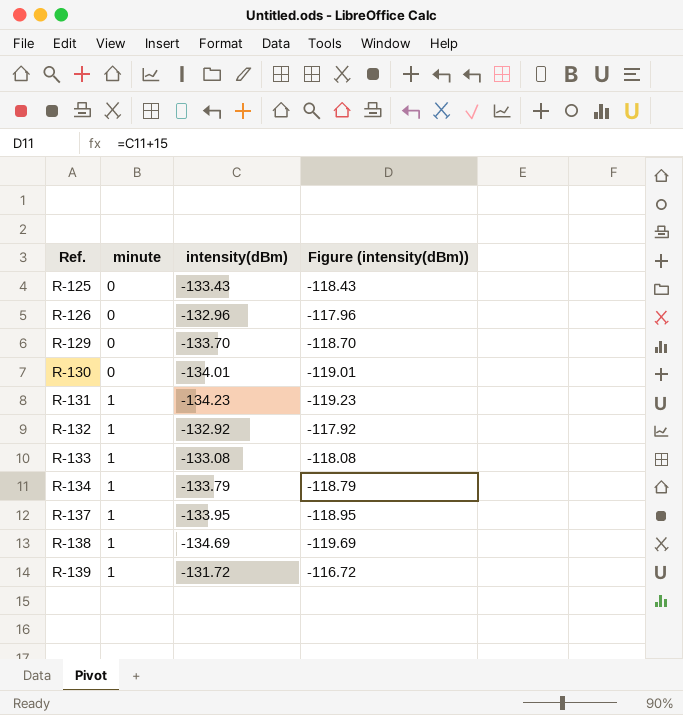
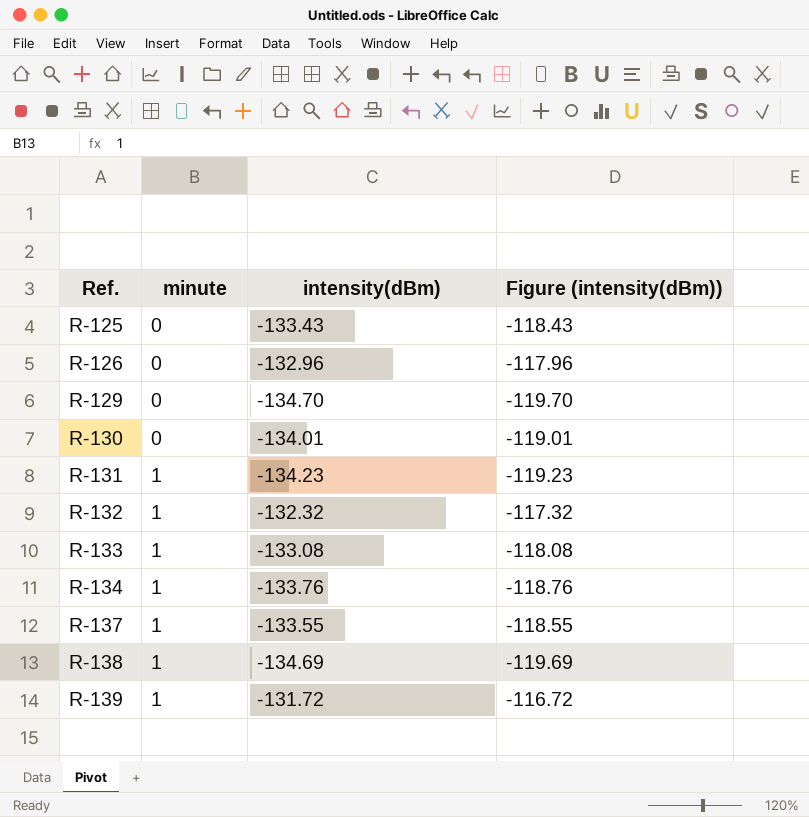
R-129 | intensity(dBm): -133.70 -> -134.70
R-129 | Figure (intensity(dBm)): -118.70 -> -119.70
R-132 | intensity(dBm): -132.92 -> -132.32
R-132 | Figure (intensity(dBm)): -117.92 -> -117.32
R-134 | intensity(dBm): -133.79 -> -133.76
R-134 | Figure (intensity(dBm)): -118.79 -> -118.76
R-137 | intensity(dBm): -133.95 -> -133.55
R-137 | Figure (intensity(dBm)): -118.95 -> -118.55

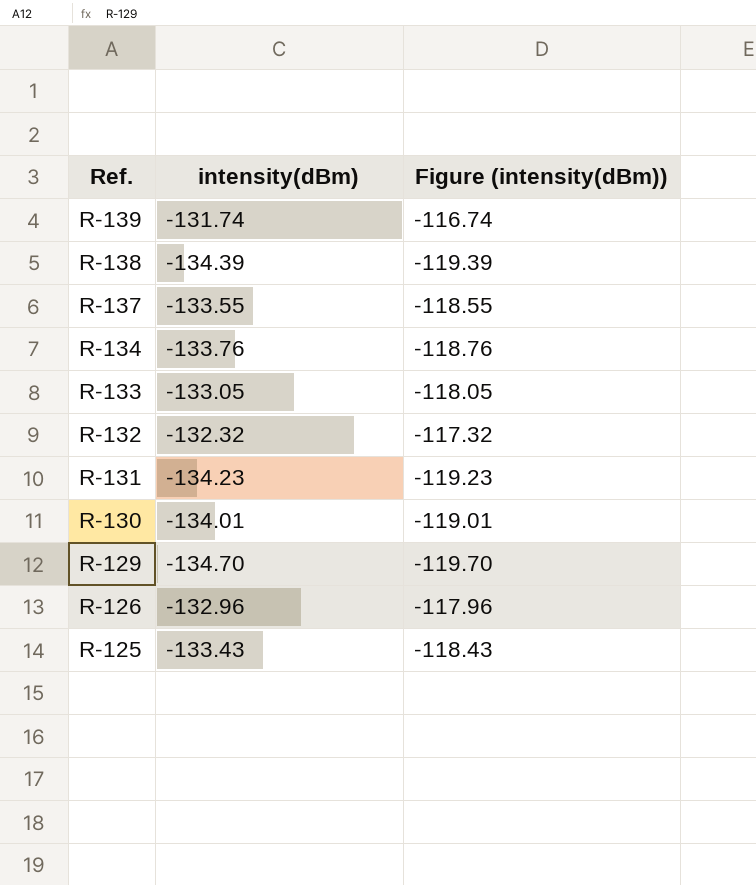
row order: Ref. ascending -> Ref. descending
column minute | position: 2 -> none
R-139 | intensity(dBm): -131.72 -> -131.74
R-139 | Figure (intensity(dBm)): -116.72 -> -116.74
R-138 | intensity(dBm): -134.69 -> -134.39
R-138 | Figure (intensity(dBm)): -119.69 -> -119.39
R-133 | intensity(dBm): -133.08 -> -133.05
R-133 | Figure (intensity(dBm)): -118.08 -> -118.05

